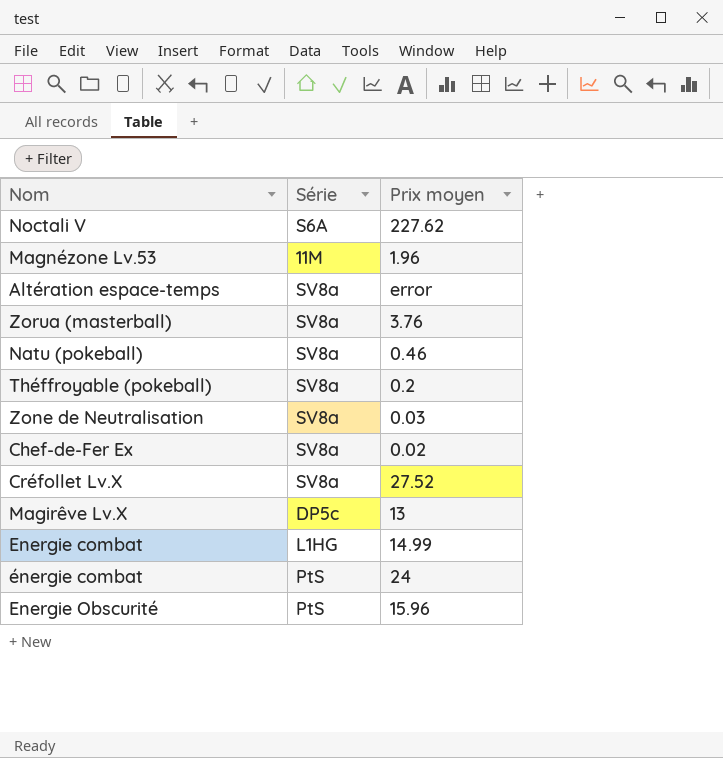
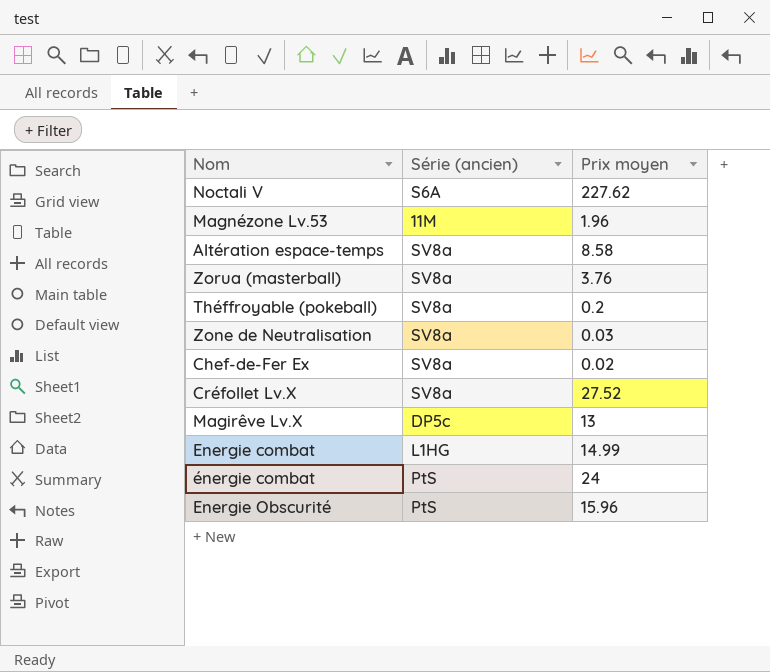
column name: Série -> Série (ancien)
row Natu (pokeball): SV8a | 0.46 -> none
Altération espace-temps | Prix moyen: error -> 8.58

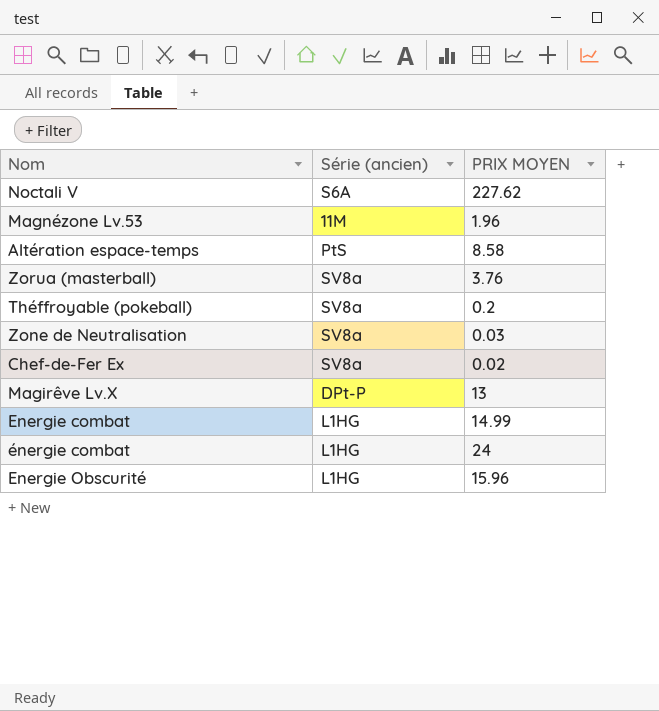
column name: Prix moyen -> PRIX MOYEN
row Créfollet Lv.X: SV8a | 27.52 -> none
Altération espace-temps | Série (ancien): SV8a -> PtS
Magirêve Lv.X | Série (ancien): DP5c -> DPt-P
énergie combat | Série (ancien): PtS -> L1HG
Energie Obscurité | Série (ancien): PtS -> L1HG

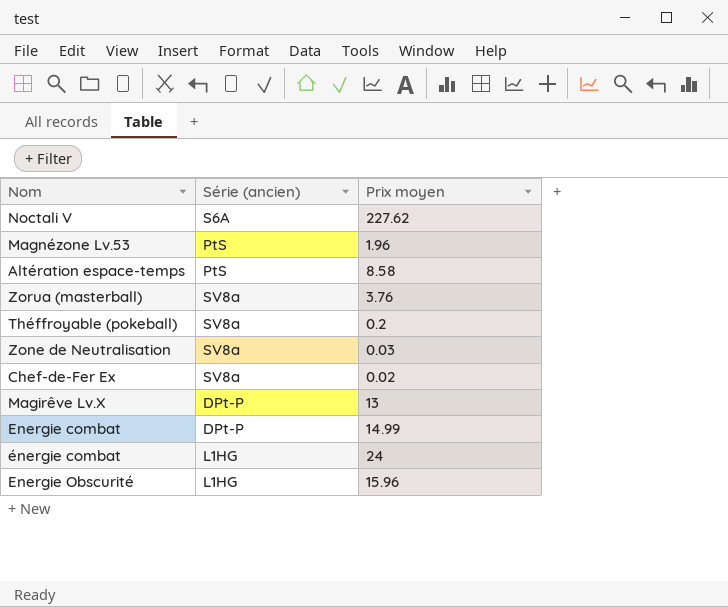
column name: PRIX MOYEN -> Prix moyen
Magnézone Lv.53 | Série (ancien): 11M -> PtS
Energie combat | Série (ancien): L1HG -> DPt-P

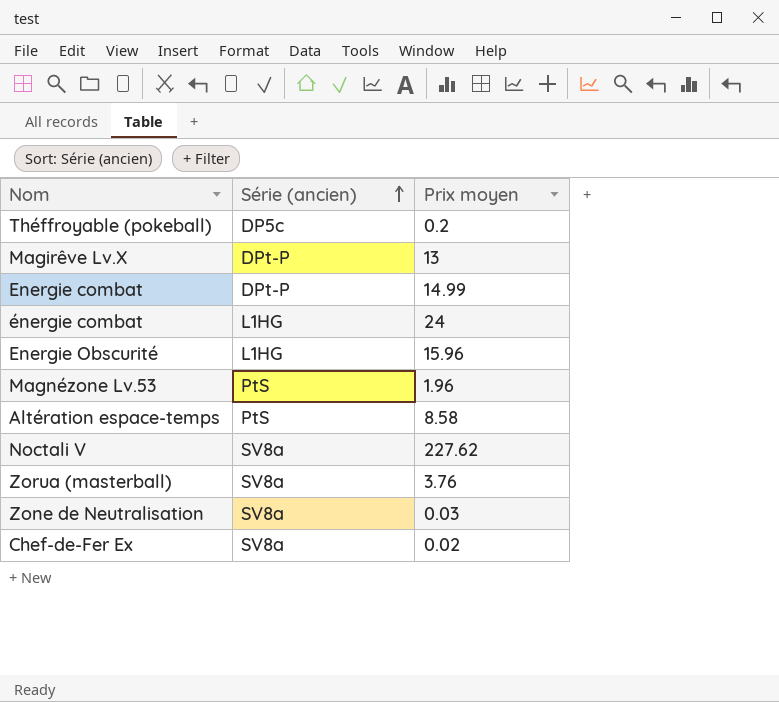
row order: none -> Série (ancien) ascending
Théffroyable (pokeball) | Série (ancien): SV8a -> DP5c
Noctali V | Série (ancien): S6A -> SV8a

